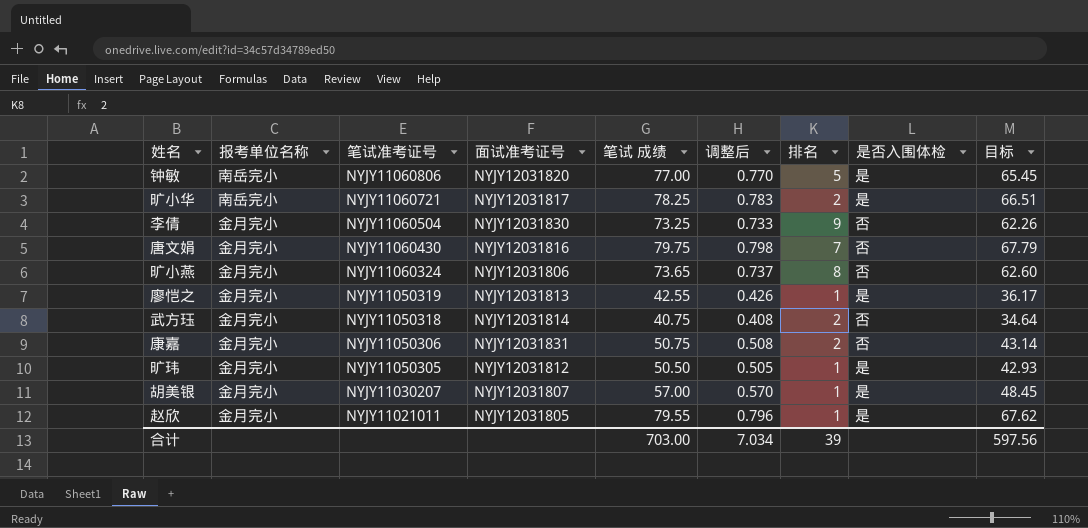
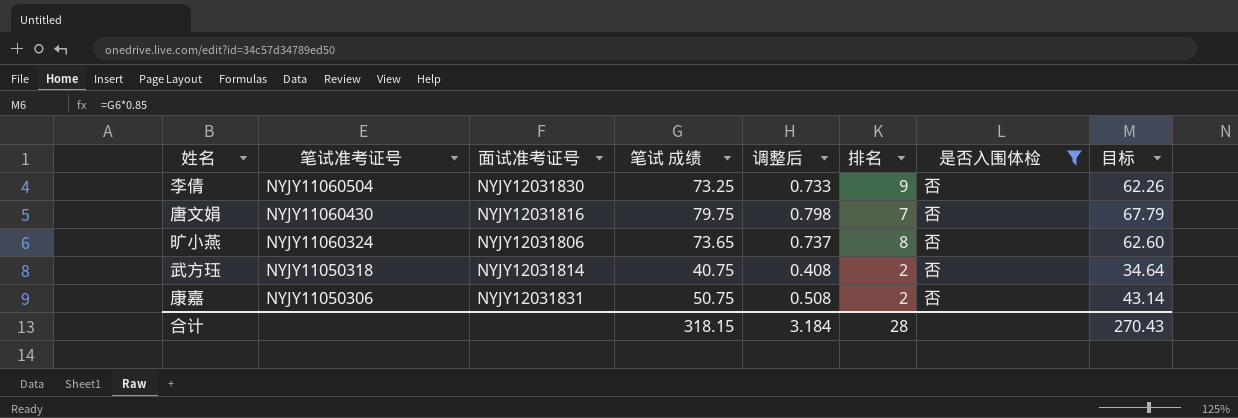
filter: none -> 是否入围体检 = 否
column 报考单位名称 | position: 2 -> none
合计 | 笔试 成绩: 703.00 -> 318.15
合计 | 调整后: 7.034 -> 3.184
合计 | 排名: 39 -> 28
合计 | 目标: 597.56 -> 270.43

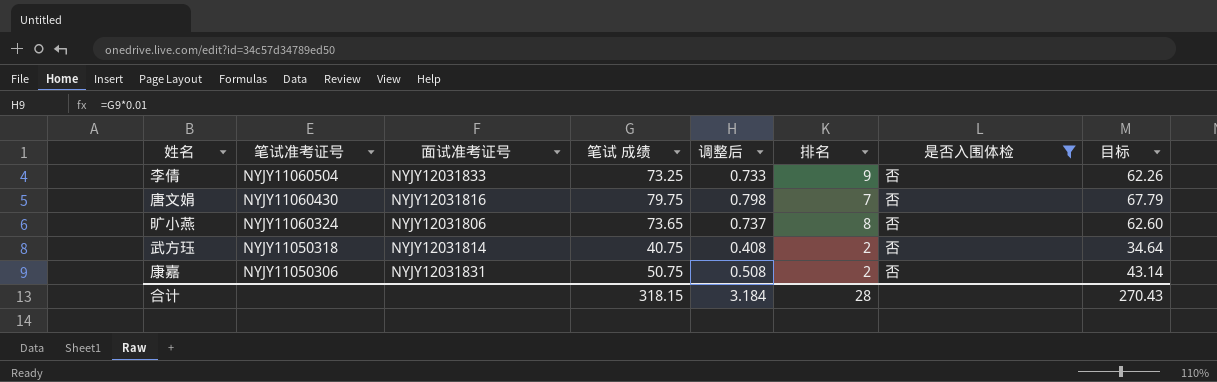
李倩 | 面试准考证号: NYJY12031830 -> NYJY12031833

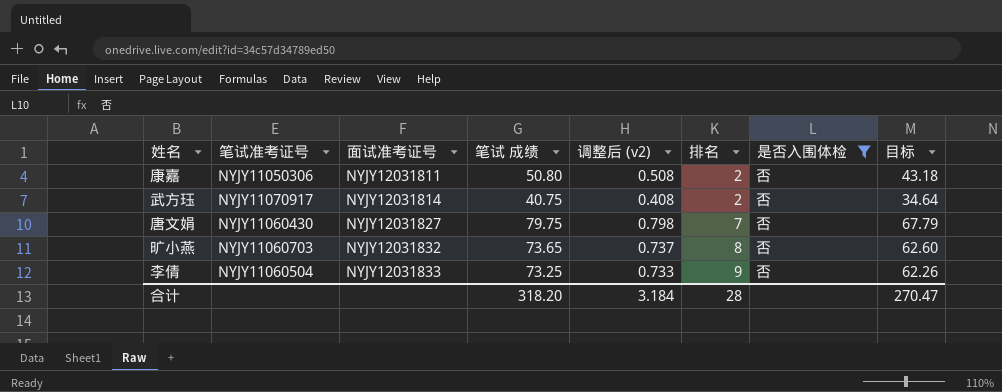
row order: 笔试准考证号 descending -> 面试准考证号 ascending
column name: 调整后 -> 调整后 (v2)
康嘉 | 面试准考证号: NYJY12031831 -> NYJY12031811
康嘉 | 笔试 成绩: 50.75 -> 50.80
康嘉 | 目标: 43.14 -> 43.18
武方珏 | 笔试准考证号: NYJY11050318 -> NYJY11070917
唐文娟 | 面试准考证号: NYJY12031816 -> NYJY12031827
旷小燕 | 笔试准考证号: NYJY11060324 -> NYJY11060703
旷小燕 | 面试准考证号: NYJY12031806 -> NYJY12031832
合计 | 笔试 成绩: 318.15 -> 318.20
合计 | 目标: 270.43 -> 270.47

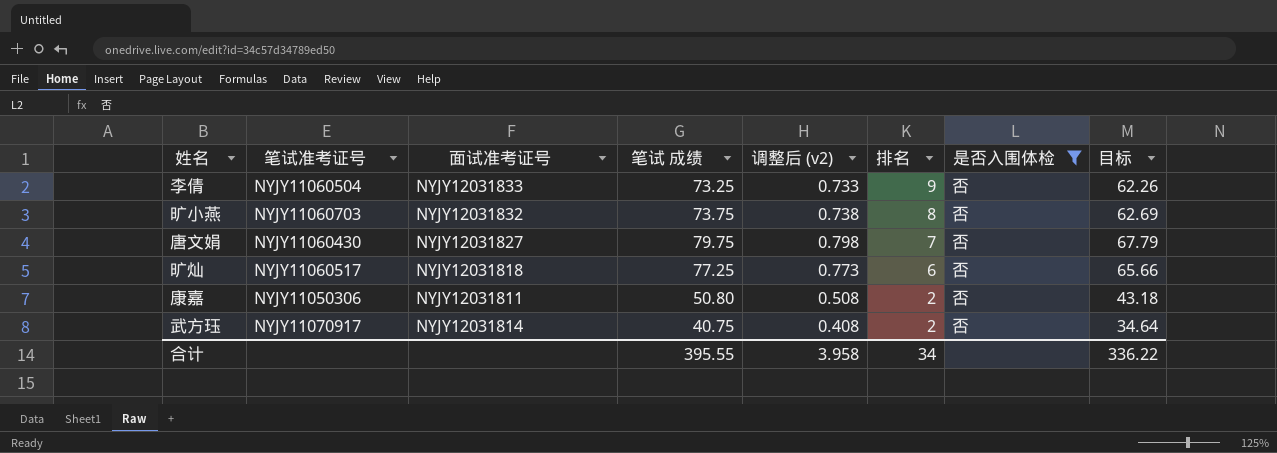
row order: 面试准考证号 ascending -> 排名 descending
旷小燕 | 笔试 成绩: 73.65 -> 73.75
旷小燕 | 调整后 (v2): 0.737 -> 0.738
旷小燕 | 目标: 62.60 -> 62.69
row 旷灿: none -> NYJY11060517 | NYJY12031818 | 77.25 | 0.773 | 6 | 否 | 65.66
合计 | 笔试 成绩: 318.20 -> 395.55
合计 | 调整后 (v2): 3.184 -> 3.958
合计 | 排名: 28 -> 34
合计 | 目标: 270.47 -> 336.22

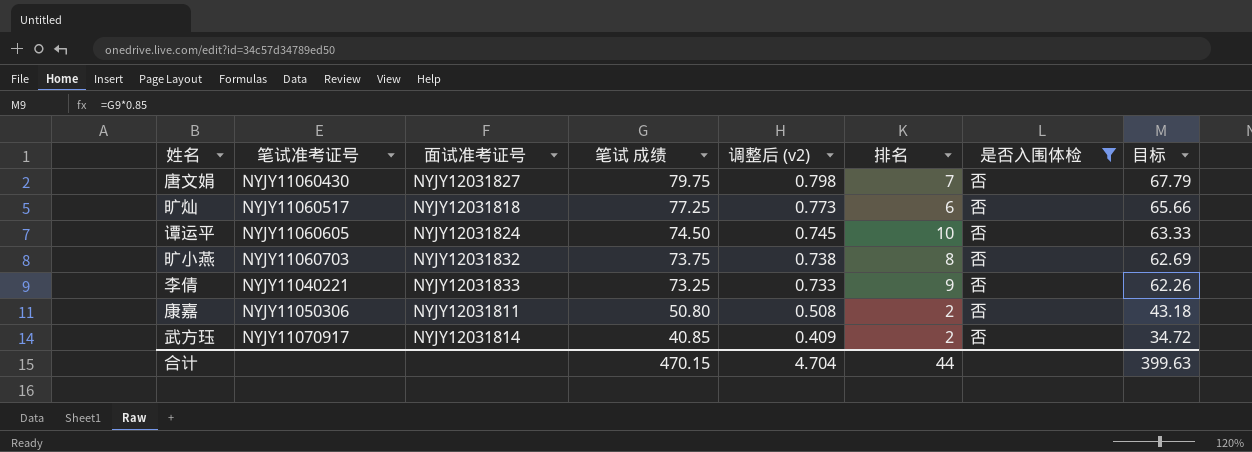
row order: 排名 descending -> 笔试 成绩 descending
row 谭运平: none -> NYJY11060605 | NYJY12031824 | 74.50 | 0.745 | 10 | 否 | 63.33
李倩 | 笔试准考证号: NYJY11060504 -> NYJY11040221
武方珏 | 笔试 成绩: 40.75 -> 40.85
武方珏 | 调整后 (v2): 0.408 -> 0.409
武方珏 | 目标: 34.64 -> 34.72
合计 | 笔试 成绩: 395.55 -> 470.15
合计 | 调整后 (v2): 3.958 -> 4.704
合计 | 排名: 34 -> 44
合计 | 目标: 336.22 -> 399.63

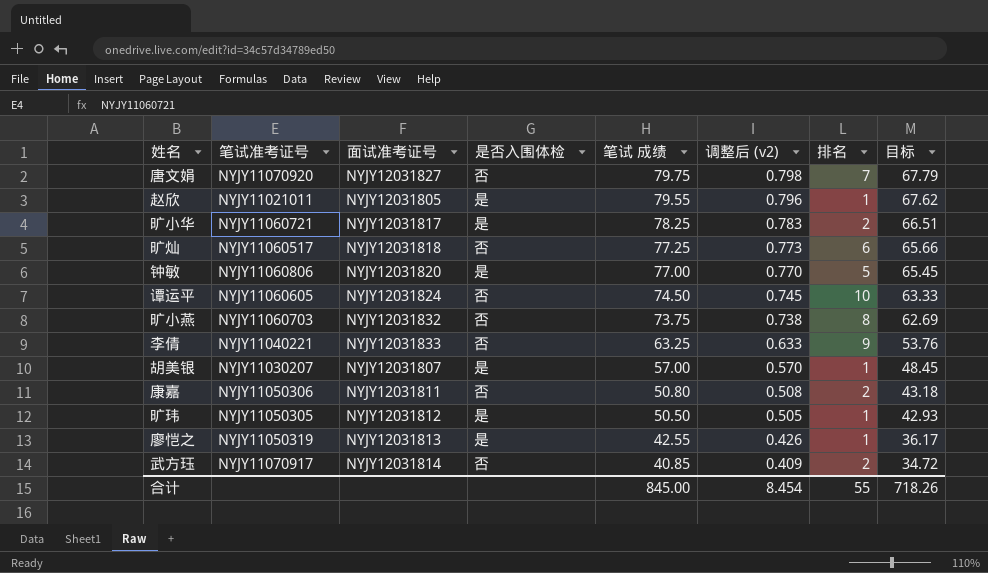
filter: 是否入围体检 = 否 -> none
column 是否入围体检 | position: 7 -> 4
唐文娟 | 笔试准考证号: NYJY11060430 -> NYJY11070920
李倩 | 笔试 成绩: 73.25 -> 63.25
李倩 | 调整后 (v2): 0.733 -> 0.633
李倩 | 目标: 62.26 -> 53.76
合计 | 笔试 成绩: 470.15 -> 845.00
合计 | 调整后 (v2): 4.704 -> 8.454
合计 | 排名: 44 -> 55
合计 | 目标: 399.63 -> 718.26

